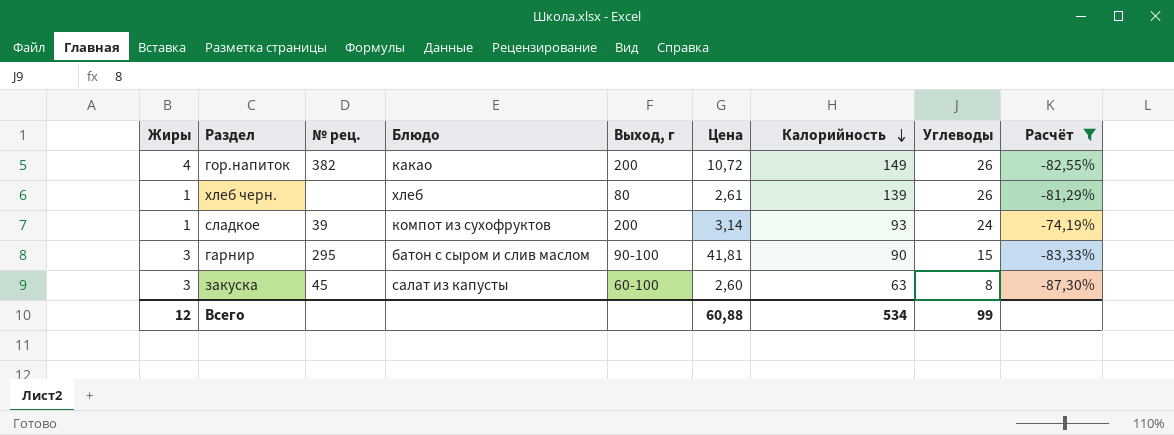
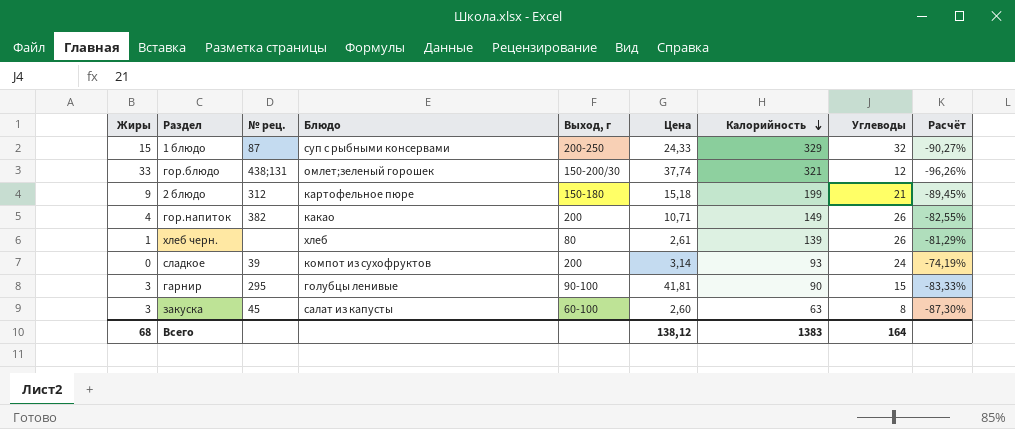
filter: Расчёт >= -87,30% -> none
гор.напиток | Цена: 10,72 -> 10,71
сладкое | Жиры: 1 -> 0
гарнир | Блюдо: батон с сыром и слив маслом -> голубцы ленивые
Всего | Жиры: 12 -> 68
Всего | Цена: 60,88 -> 138,12
Всего | Калорийность: 534 -> 1383
Всего | Углеводы: 99 -> 164

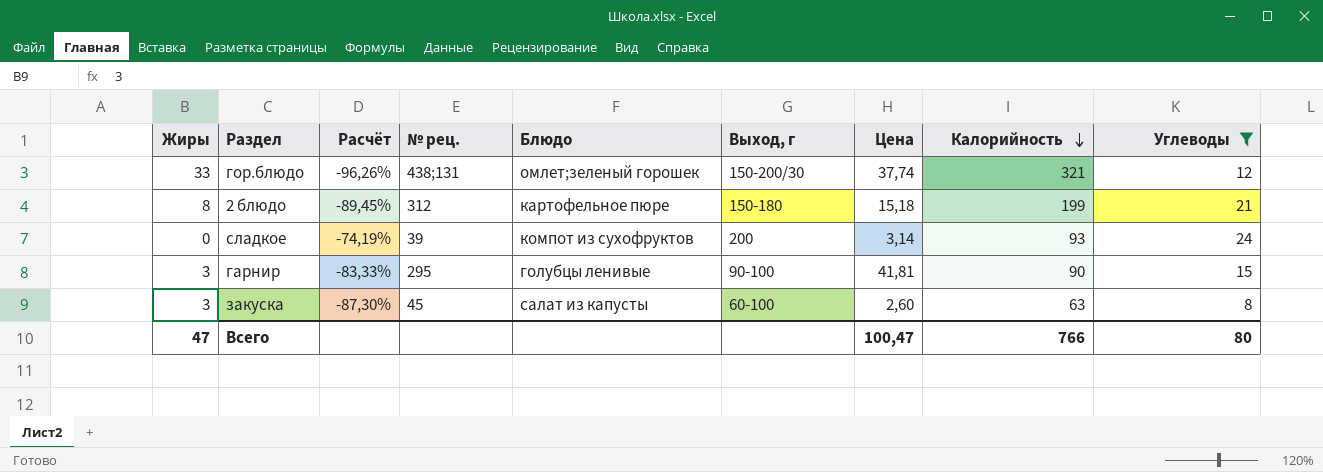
filter: none -> Углеводы <= 24
column Расчёт | position: 9 -> 3
2 блюдо | Жиры: 9 -> 8
Всего | Жиры: 68 -> 47
Всего | Цена: 138,12 -> 100,47
Всего | Калорийность: 1383 -> 766
Всего | Углеводы: 164 -> 80

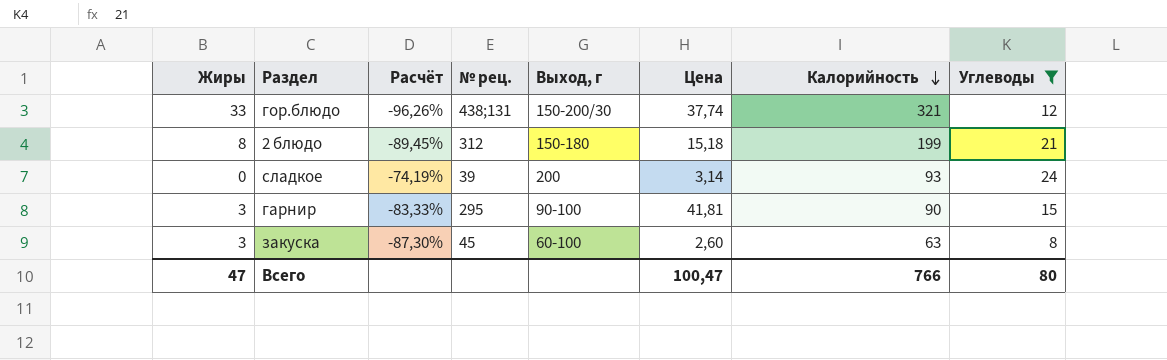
column Блюдо | position: 5 -> none

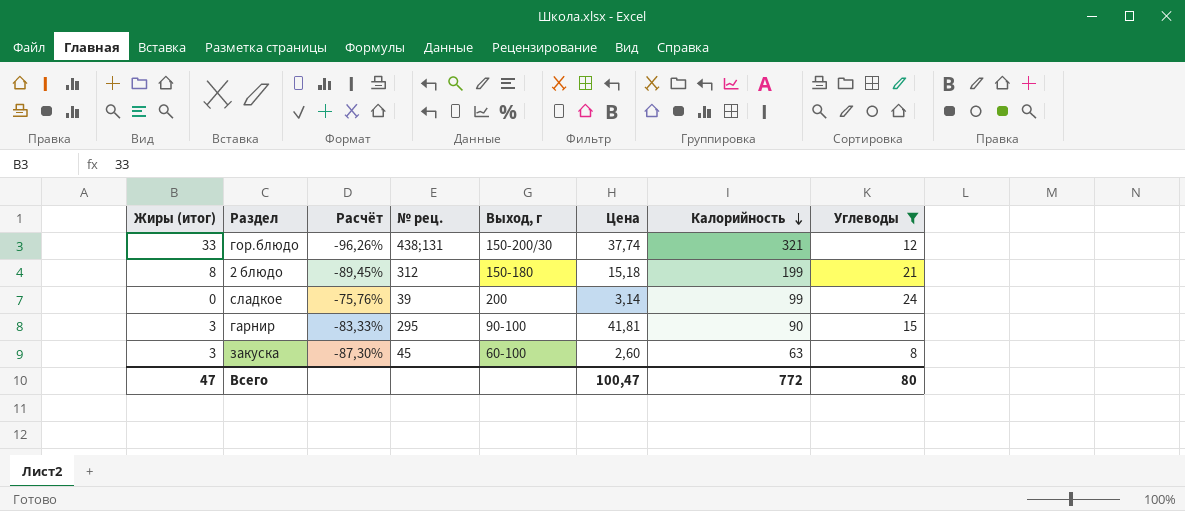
column name: Жиры -> Жиры (итог)
сладкое | Расчёт: -74,19% -> -75,76%
сладкое | Калорийность: 93 -> 99
Всего | Калорийность: 766 -> 772

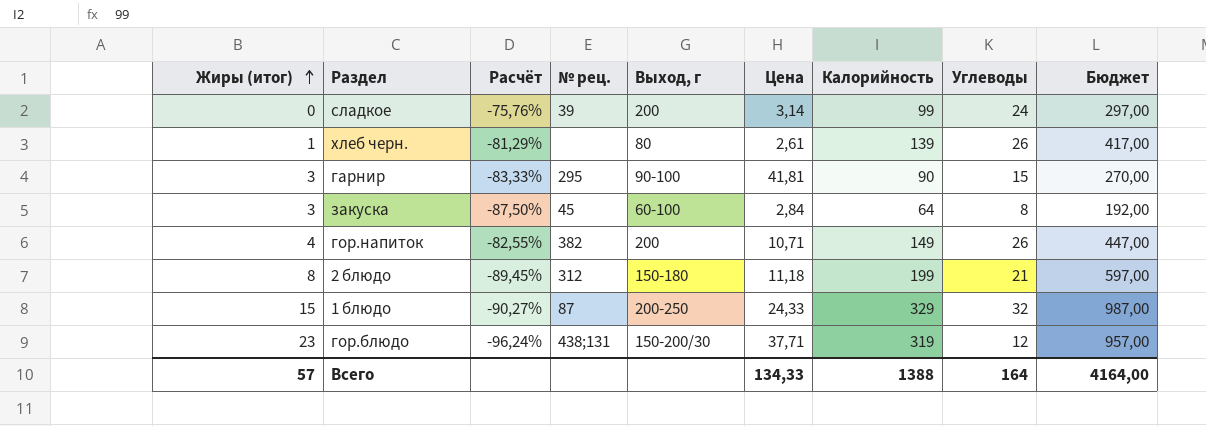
filter: Углеводы <= 24 -> none
row order: Калорийность descending -> Жиры (итог) ascending
column Бюджет | formula: none -> [Калорийность] * 3
закуска | Расчёт: -87,30% -> -87,50%
закуска | Цена: 2,60 -> 2,84
закуска | Калорийность: 63 -> 64
2 блюдо | Цена: 15,18 -> 11,18
гор.блюдо | Жиры (итог): 33 -> 23
гор.блюдо | Расчёт: -96,26% -> -96,24%
гор.блюдо | Цена: 37,74 -> 37,71
гор.блюдо | Калорийность: 321 -> 319
Всего | Жиры (итог): 47 -> 57
Всего | Цена: 100,47 -> 134,33
Всего | Калорийность: 772 -> 1388
Всего | Углеводы: 80 -> 164

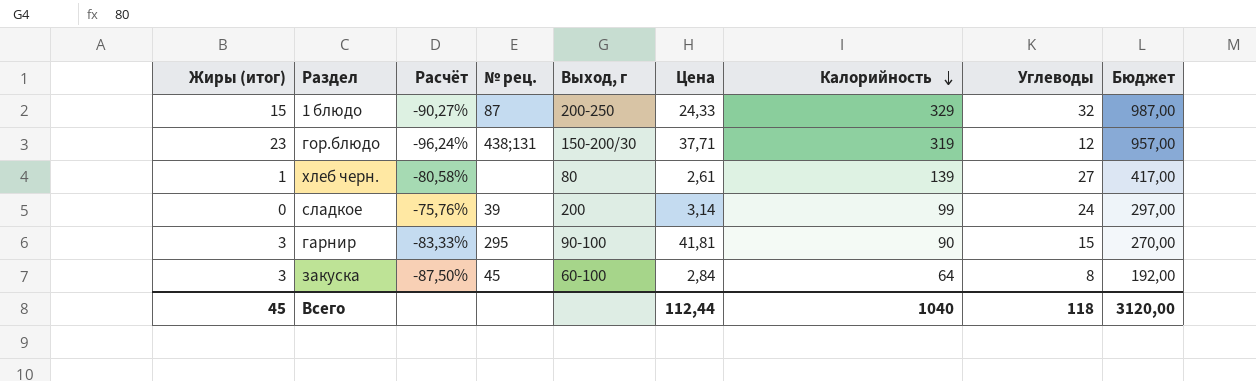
row order: Жиры (итог) ascending -> Калорийность descending
row гор.напиток: 4 | -82,55% | 382 | 200 | 10,71 | 149 | 26 | 447,00 -> none
row 2 блюдо: 8 | -89,45% | 312 | 150-180 | 11,18 | 199 | 21 | 597,00 -> none
хлеб черн. | Расчёт: -81,29% -> -80,58%
хлеб черн. | Углеводы: 26 -> 27
Всего | Жиры (итог): 57 -> 45
Всего | Цена: 134,33 -> 112,44
Всего | Калорийность: 1388 -> 1040
Всего | Углеводы: 164 -> 118
Всего | Бюджет: 4164,00 -> 3120,00

